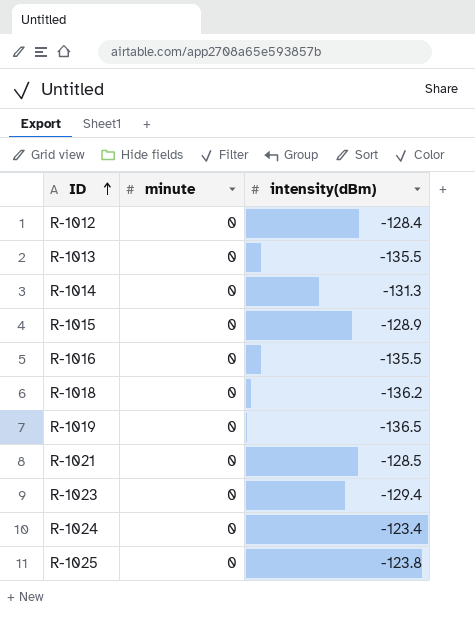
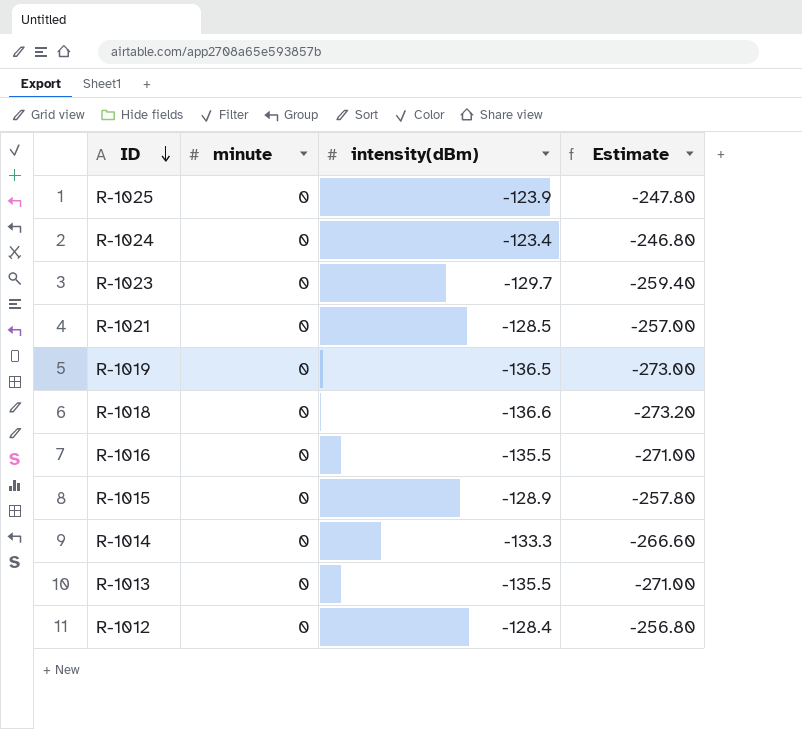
row order: ID ascending -> ID descending
column Estimate | formula: none -> [intensity(dBm)] * 2
R-1025 | intensity(dBm): -123.8 -> -123.9
R-1023 | intensity(dBm): -129.4 -> -129.7
R-1018 | intensity(dBm): -136.2 -> -136.6
R-1014 | intensity(dBm): -131.3 -> -133.3

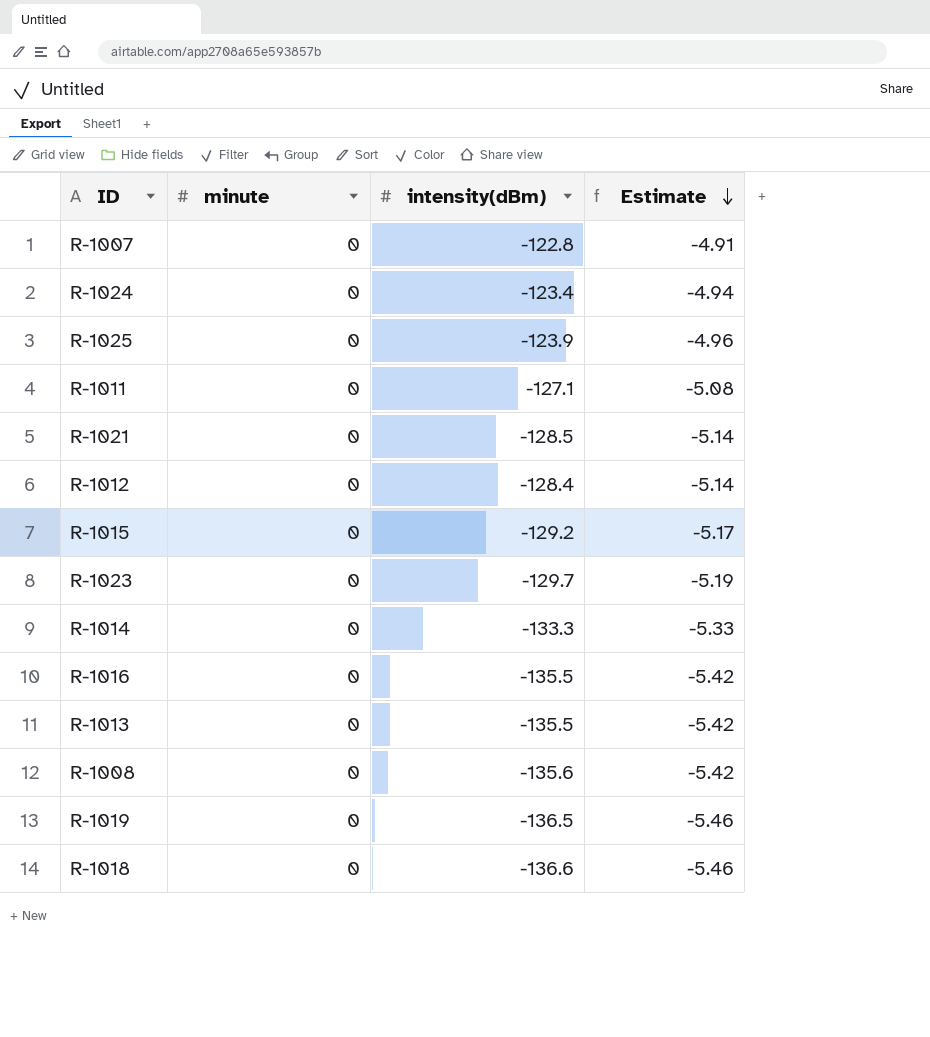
row order: ID descending -> Estimate descending
column Estimate | formula: [intensity(dBm)] * 2 -> [intensity(dBm)] * 0.04
row R-1007: none -> 0 | -122.8 | -4.91
row R-1011: none -> 0 | -127.1 | -5.08
R-1015 | intensity(dBm): -128.9 -> -129.2
row R-1008: none -> 0 | -135.6 | -5.42

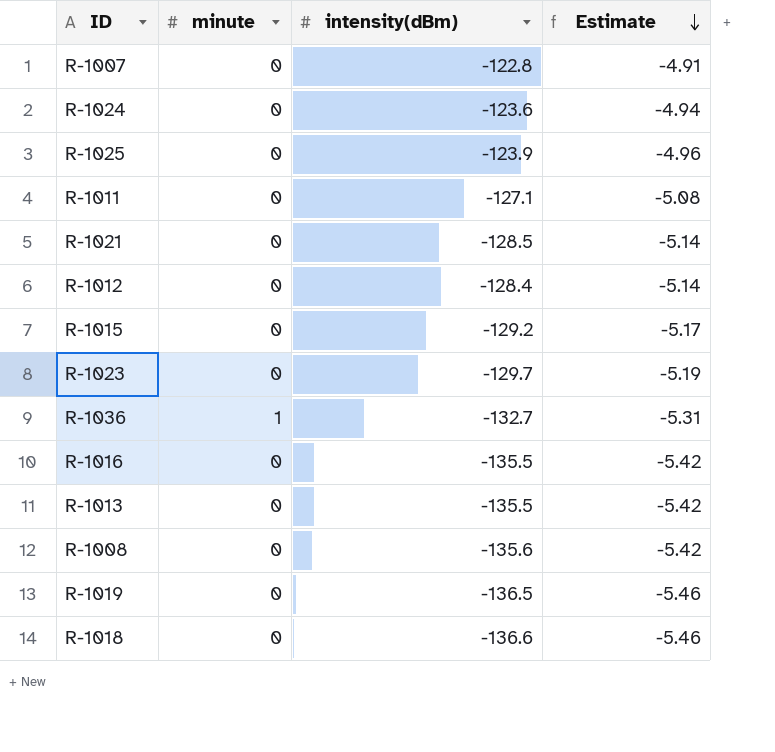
row R-1014: 0 | -133.3 | -5.33 -> none
R-1024 | intensity(dBm): -123.4 -> -123.6
row R-1036: none -> 1 | -132.7 | -5.31

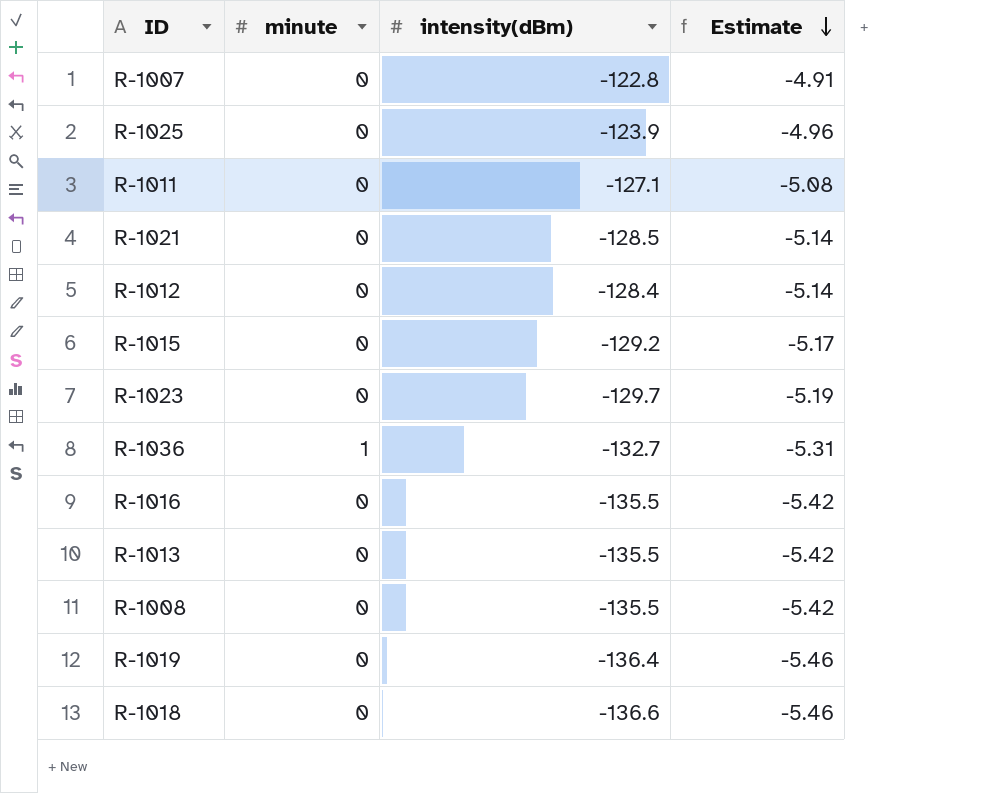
row R-1024: 0 | -123.6 | -4.94 -> none
R-1008 | intensity(dBm): -135.6 -> -135.5
R-1019 | intensity(dBm): -136.5 -> -136.4

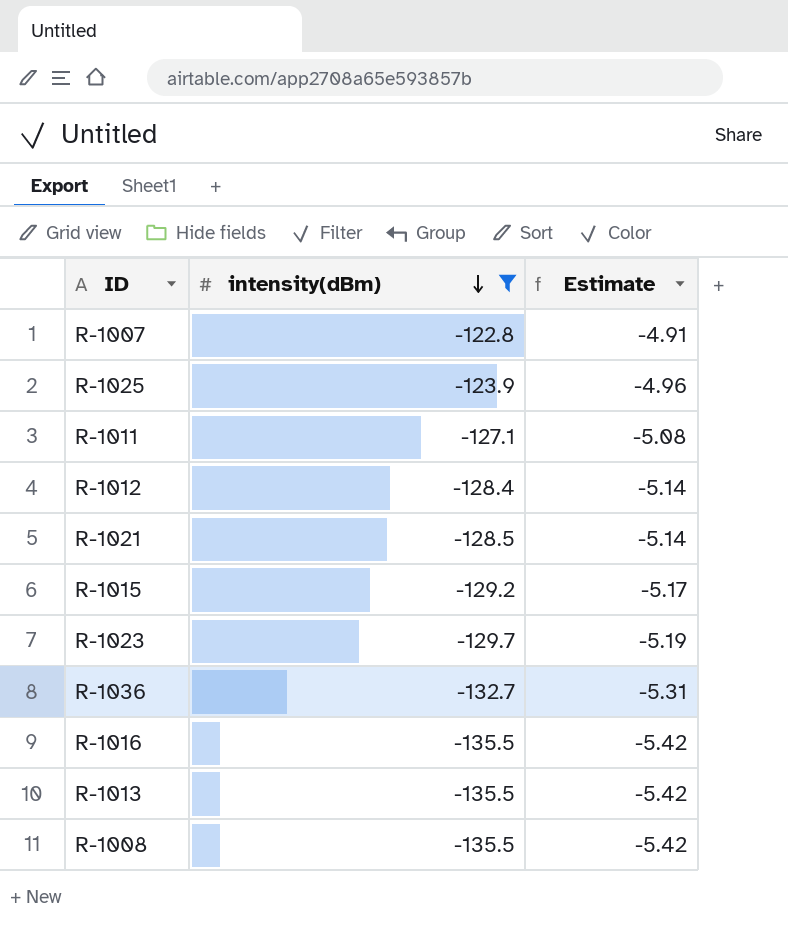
filter: none -> intensity(dBm) >= -135.5
row order: Estimate descending -> intensity(dBm) descending
column minute | position: 2 -> none

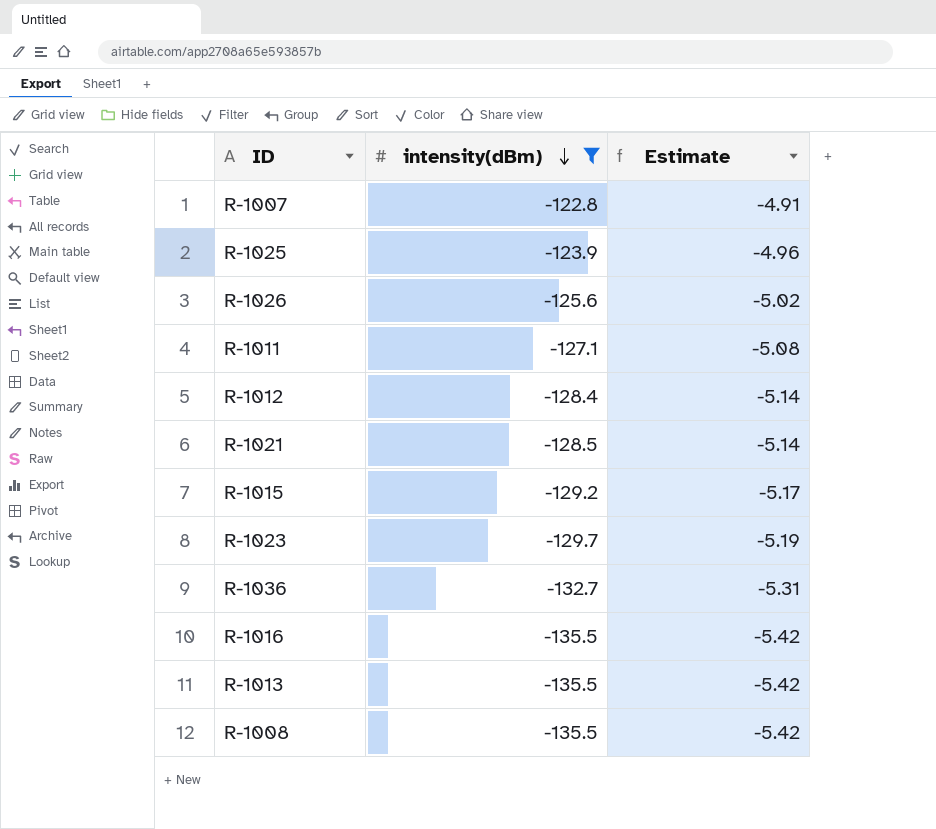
row R-1026: none -> -125.6 | -5.02

